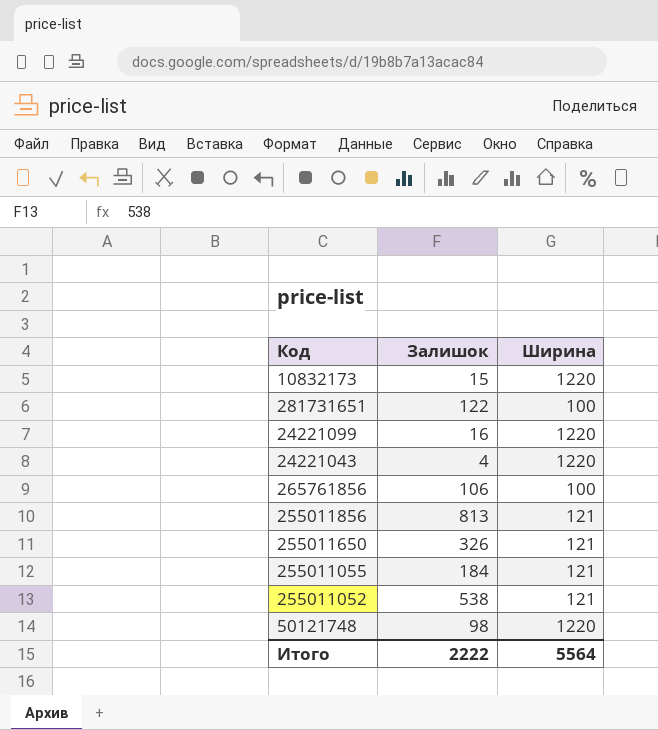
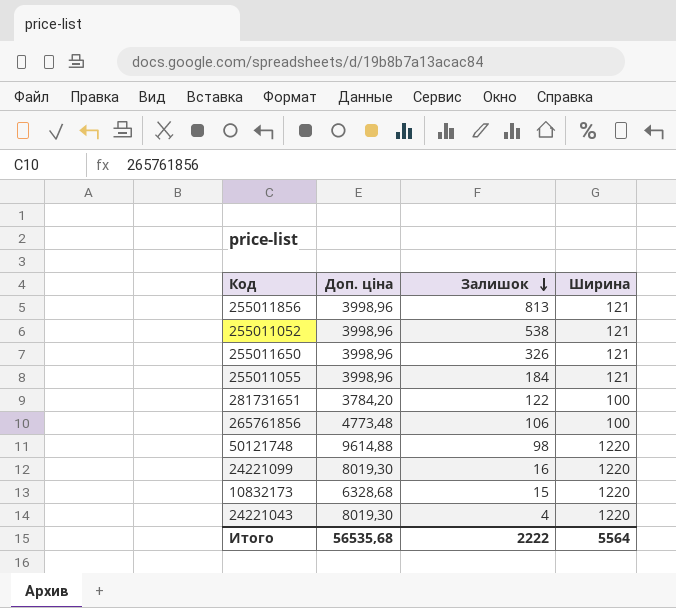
row order: none -> Залишок descending
column Доп. ціна | position: none -> 2

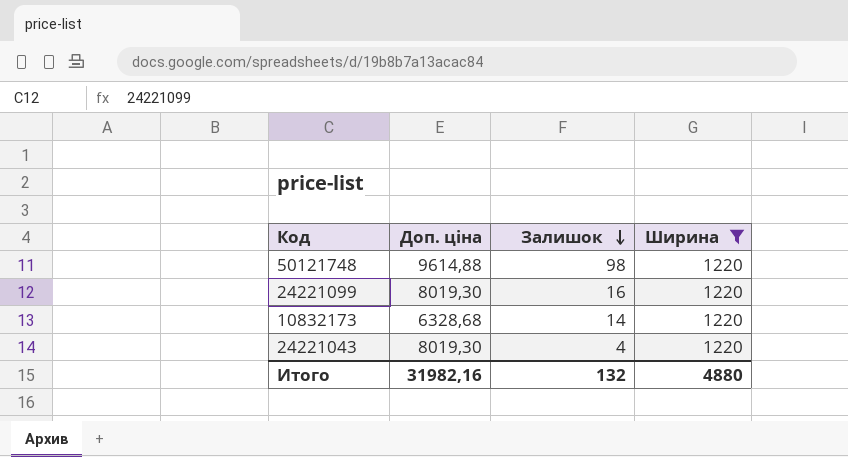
filter: none -> Ширина = 1220
10832173 | Залишок: 15 -> 14
Итого | Доп. ціна: 56535,68 -> 31982,16
Итого | Залишок: 2222 -> 132
Итого | Ширина: 5564 -> 4880

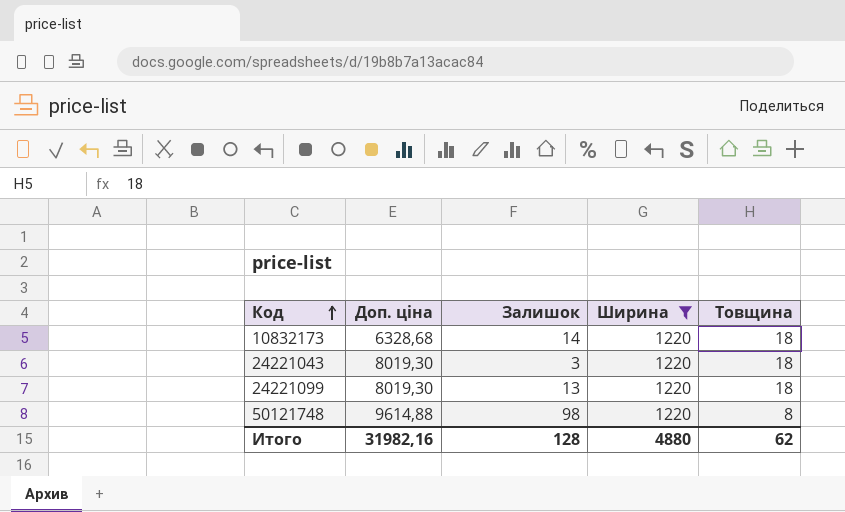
row order: Залишок descending -> Код ascending
column Товщина | position: none -> 5
24221043 | Залишок: 4 -> 3
24221099 | Залишок: 16 -> 13
Итого | Залишок: 132 -> 128

